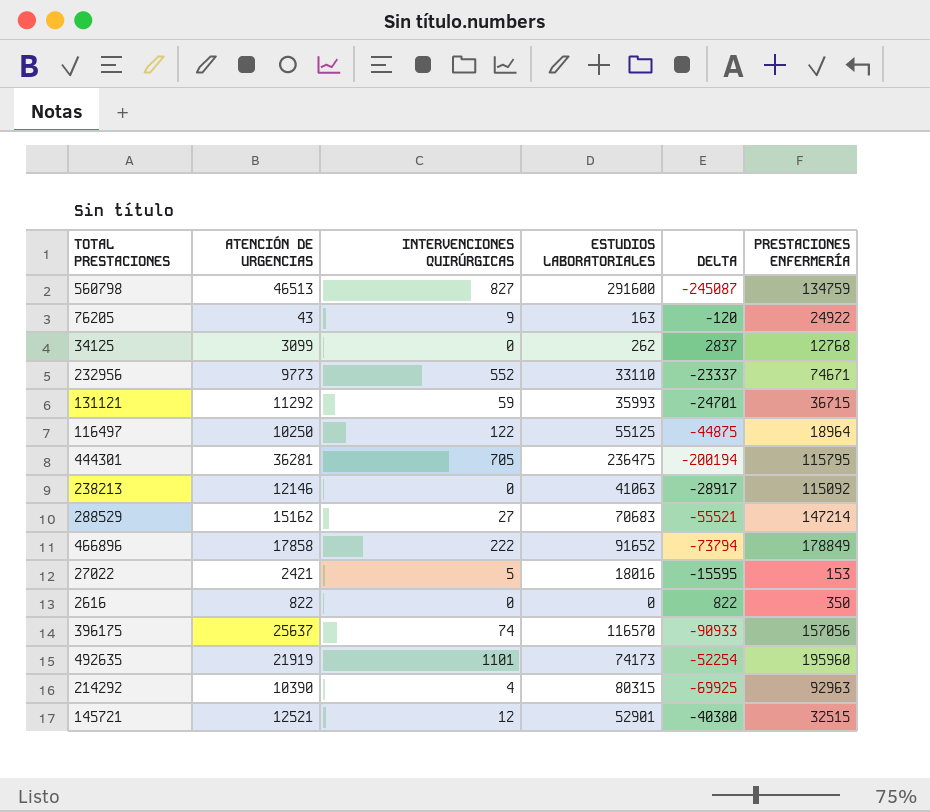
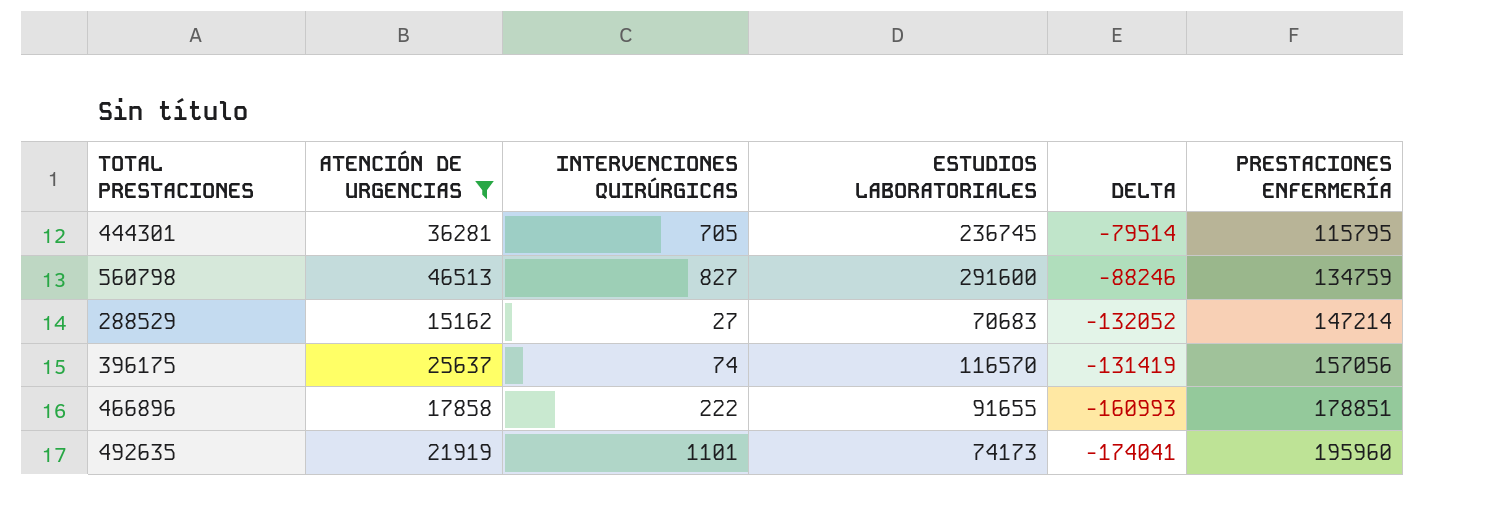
filter: none -> ATENCIÓN DE URGENCIAS >= 15162
row order: none -> PRESTACIONES ENFERMERÍA ascending
column DELTA | formula: [ATENCIÓN DE URGENCIAS] - [ESTUDIOS LABORATORIALES] -> [ATENCIÓN DE URGENCIAS] - [PRESTACIONES ENFERMERÍA]
444301 | ESTUDIOS LABORATORIALES: 236475 -> 236745
466896 | ESTUDIOS LABORATORIALES: 91652 -> 91655
466896 | PRESTACIONES ENFERMERÍA: 178849 -> 178851

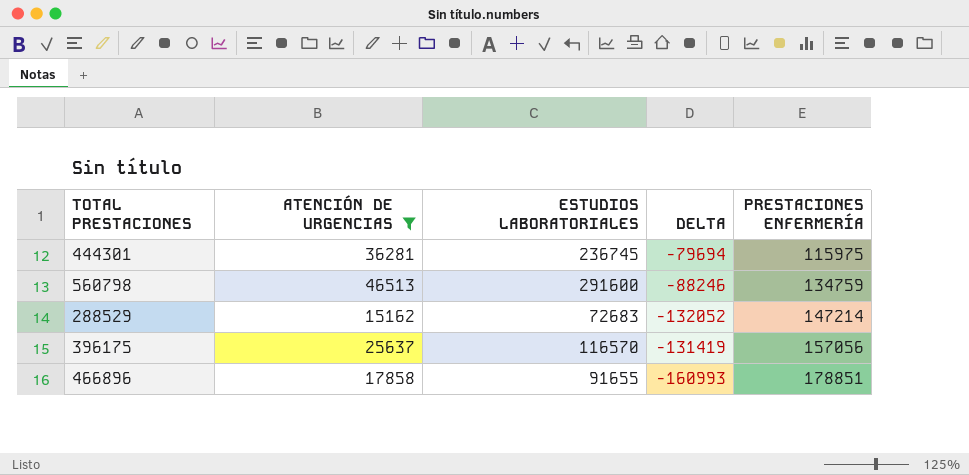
column INTERVENCIONES QUIRÚRGICAS | position: 3 -> none
row 492635: 21919 | 1101 | 74173 | -174041 | 195960 -> none
444301 | DELTA: -79514 -> -79694
444301 | PRESTACIONES ENFERMERÍA: 115795 -> 115975
288529 | ESTUDIOS LABORATORIALES: 70683 -> 72683

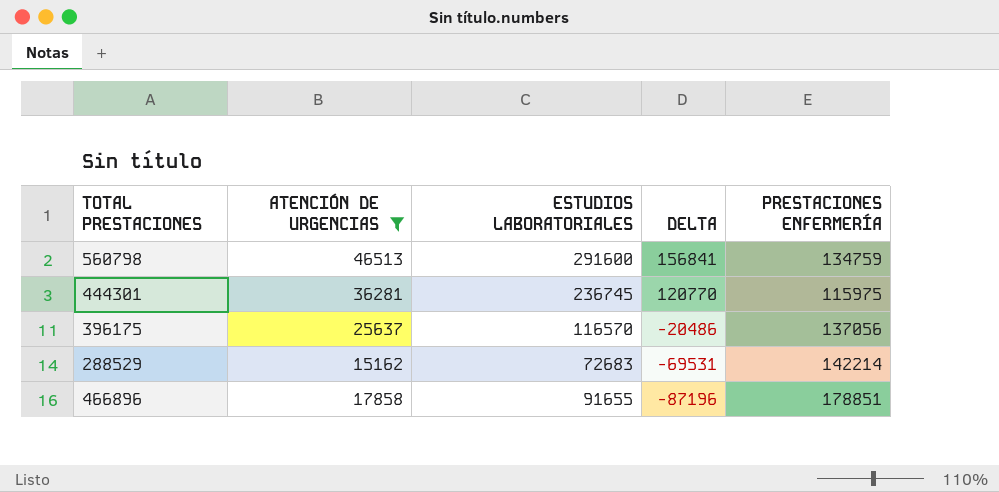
row order: PRESTACIONES ENFERMERÍA ascending -> DELTA descending
column DELTA | formula: [ATENCIÓN DE URGENCIAS] - [PRESTACIONES ENFERMERÍA] -> [ESTUDIOS LABORATORIALES] - [PRESTACIONES ENFERMERÍA]
396175 | PRESTACIONES ENFERMERÍA: 157056 -> 137056
288529 | PRESTACIONES ENFERMERÍA: 147214 -> 142214

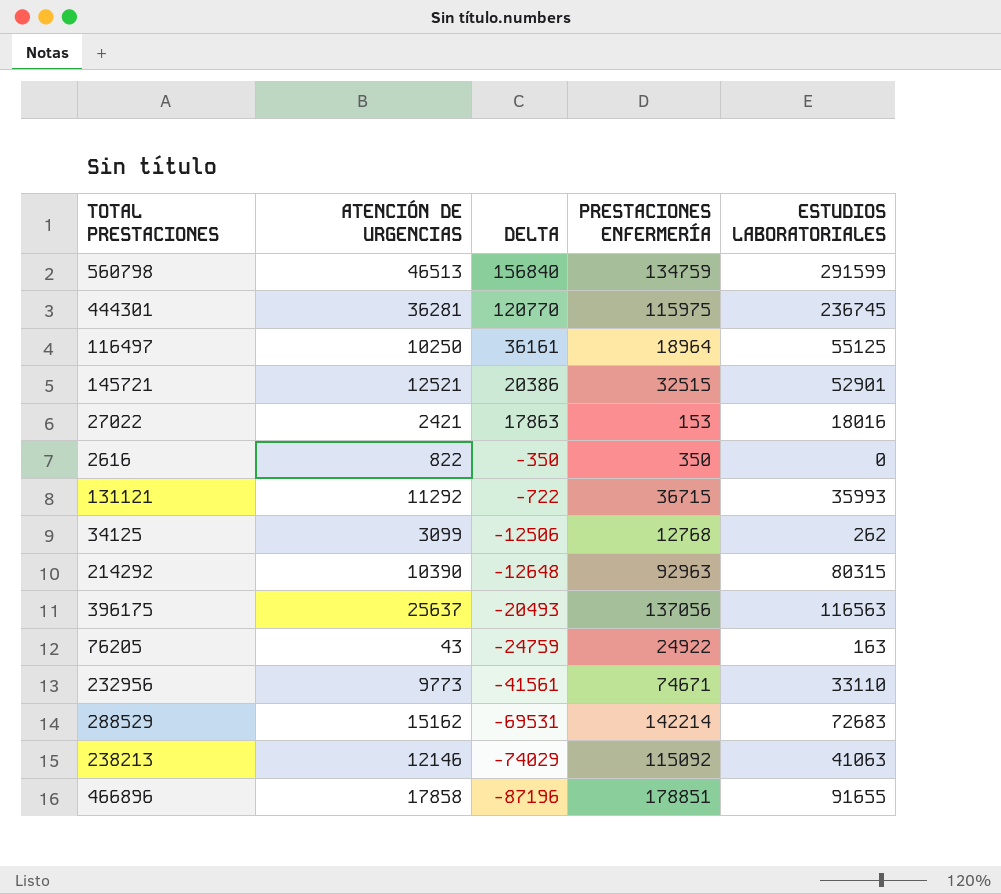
filter: ATENCIÓN DE URGENCIAS >= 15162 -> none
column ESTUDIOS LABORATORIALES | position: 3 -> 5
560798 | DELTA: 156841 -> 156840
560798 | ESTUDIOS LABORATORIALES: 291600 -> 291599
396175 | DELTA: -20486 -> -20493
396175 | ESTUDIOS LABORATORIALES: 116570 -> 116563

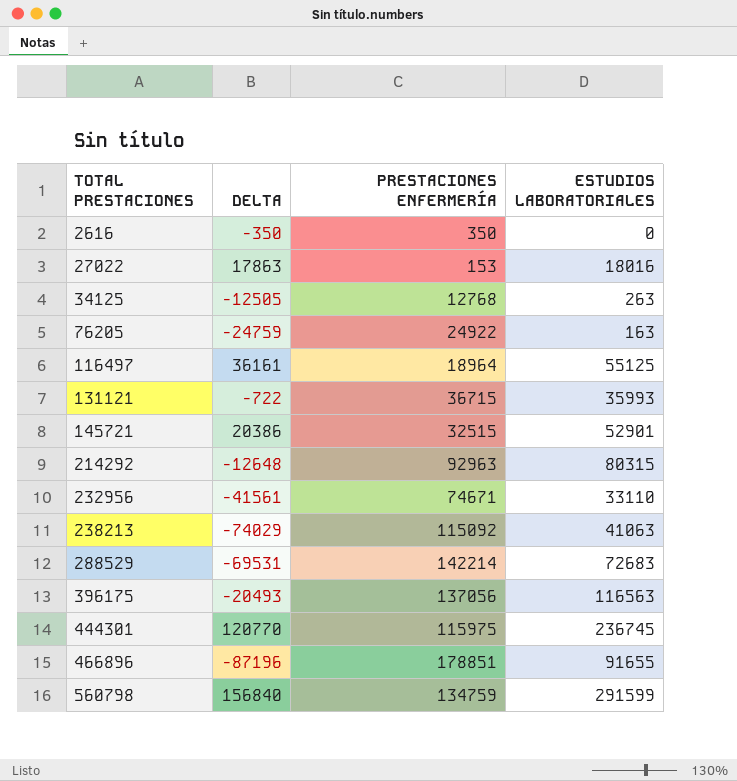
row order: DELTA descending -> TOTAL PRESTACIONES ascending
column ATENCIÓN DE URGENCIAS | position: 2 -> none
34125 | DELTA: -12506 -> -12505
34125 | ESTUDIOS LABORATORIALES: 262 -> 263

